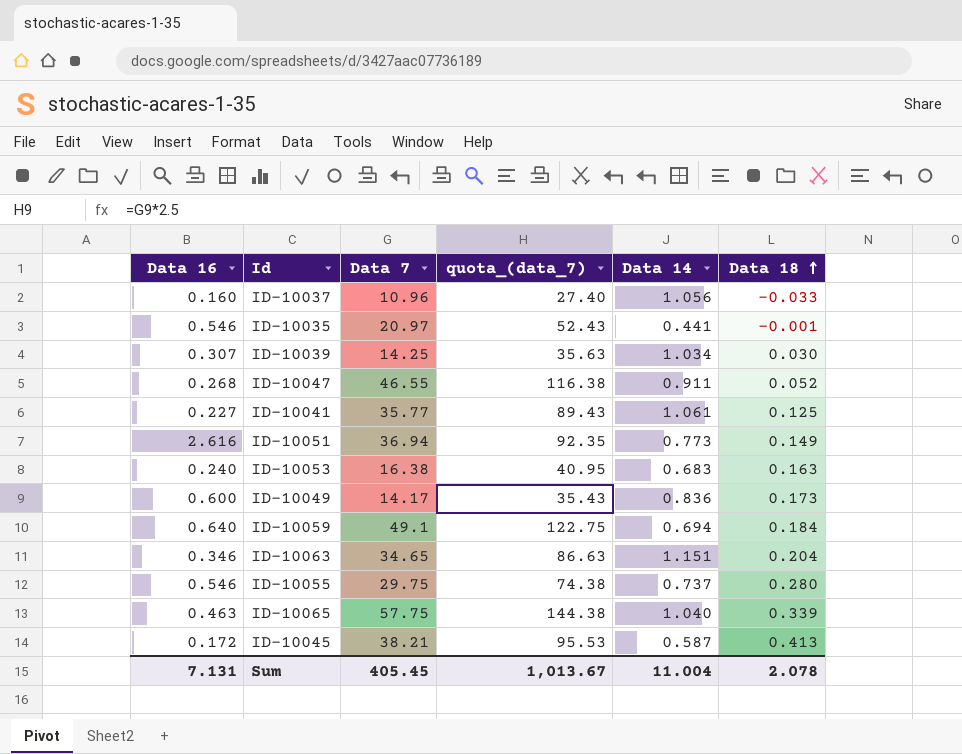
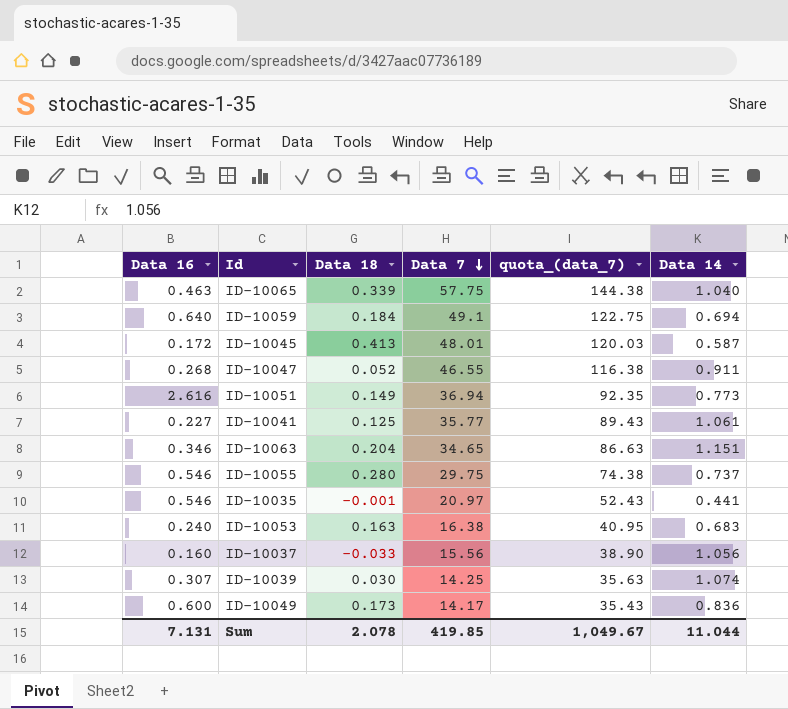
row order: Data 18 ascending -> Data 7 descending
column Data 18 | position: 6 -> 3
ID-10045 | Data 7: 38.21 -> 48.01
ID-10045 | quota_(data_7): 95.53 -> 120.03
ID-10037 | Data 7: 10.96 -> 15.56
ID-10037 | quota_(data_7): 27.40 -> 38.90
ID-10039 | Data 14: 1.034 -> 1.074
Sum | Data 7: 405.45 -> 419.85
Sum | quota_(data_7): 1,013.67 -> 1,049.67
Sum | Data 14: 11.004 -> 11.044

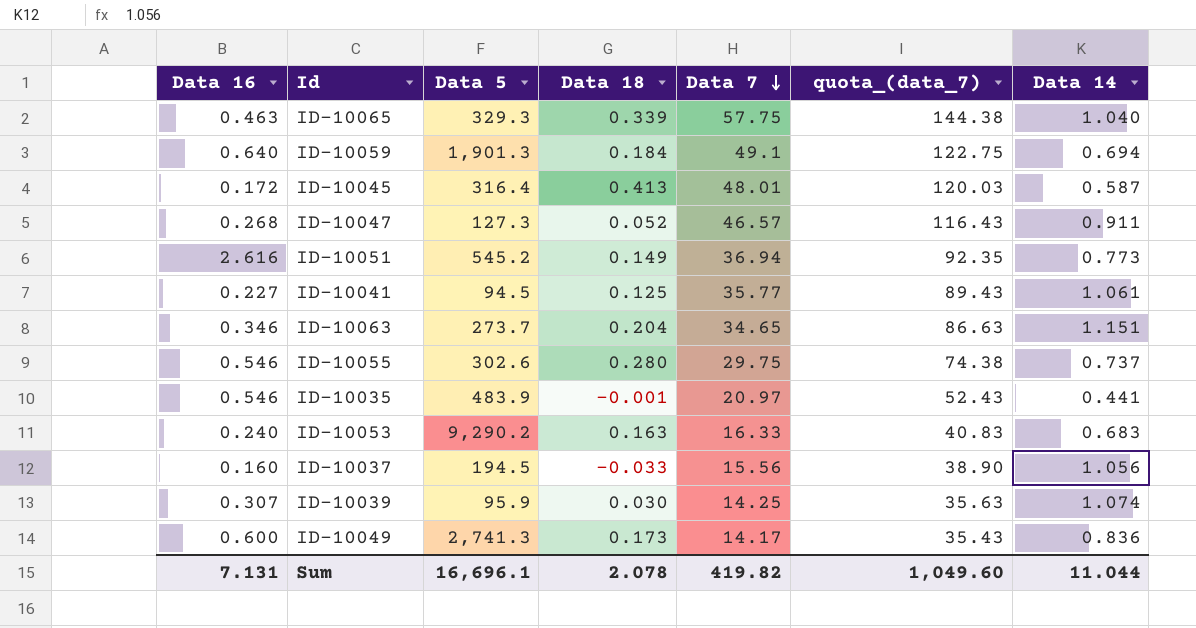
column Data 5 | position: none -> 3
ID-10047 | Data 7: 46.55 -> 46.57
ID-10047 | quota_(data_7): 116.38 -> 116.43
ID-10053 | Data 7: 16.38 -> 16.33
ID-10053 | quota_(data_7): 40.95 -> 40.83
Sum | Data 7: 419.85 -> 419.82
Sum | quota_(data_7): 1,049.67 -> 1,049.60

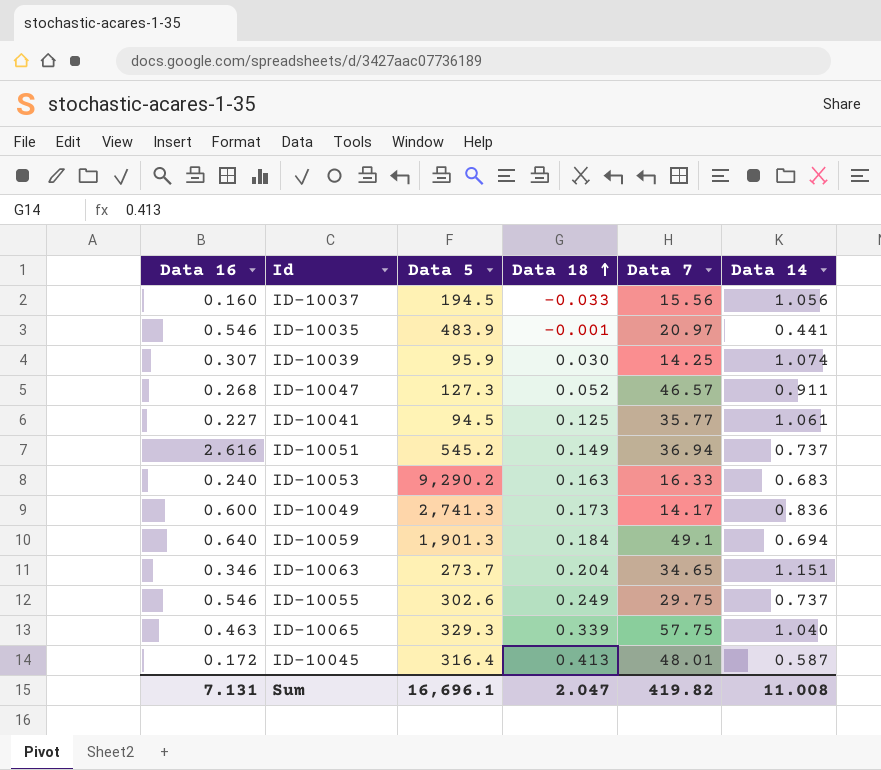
row order: Data 7 descending -> Data 18 ascending
column quota_(data_7) | formula: [Data 7] * 2.5 -> none
ID-10051 | Data 14: 0.773 -> 0.737
ID-10055 | Data 18: 0.280 -> 0.249
Sum | Data 18: 2.078 -> 2.047
Sum | Data 14: 11.044 -> 11.008

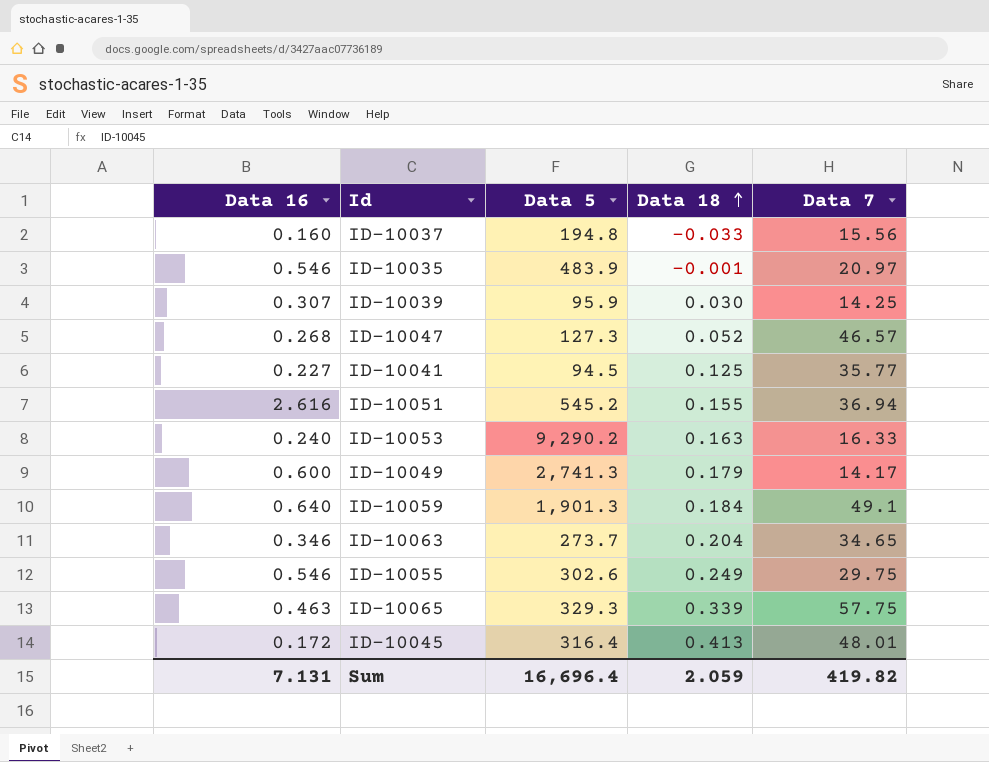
column Data 14 | position: 6 -> none
ID-10037 | Data 5: 194.5 -> 194.8
ID-10051 | Data 18: 0.149 -> 0.155
ID-10049 | Data 18: 0.173 -> 0.179
Sum | Data 5: 16,696.1 -> 16,696.4
Sum | Data 18: 2.047 -> 2.059

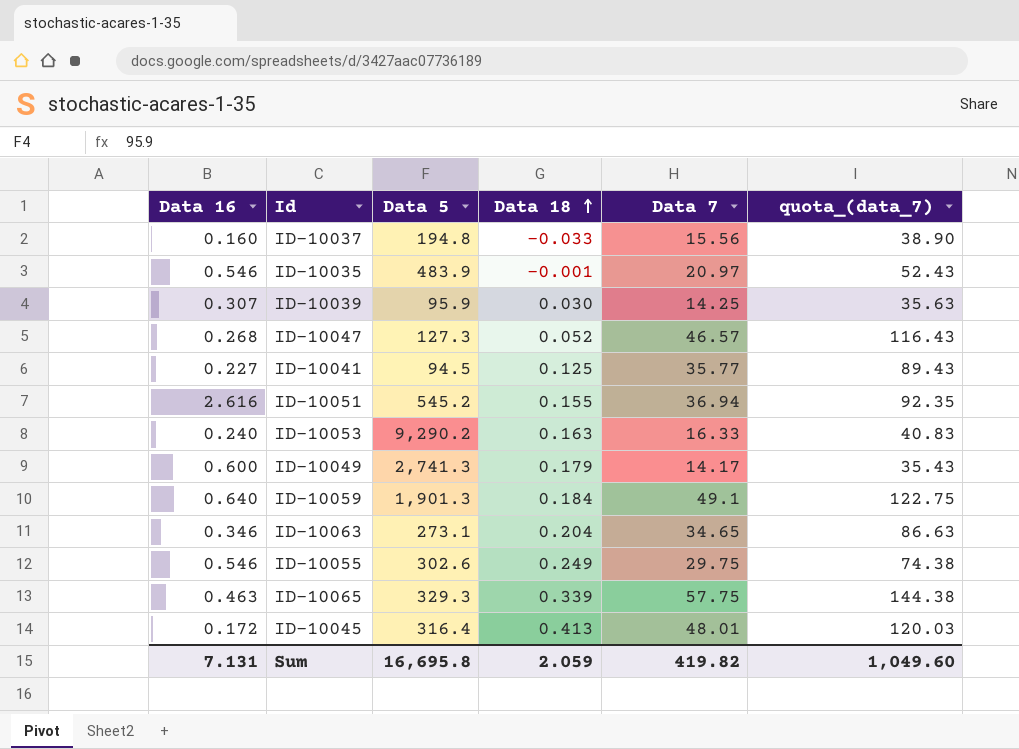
column quota_(data_7) | formula: none -> [Data 7] * 2.5
ID-10063 | Data 5: 273.7 -> 273.1
Sum | Data 5: 16,696.4 -> 16,695.8

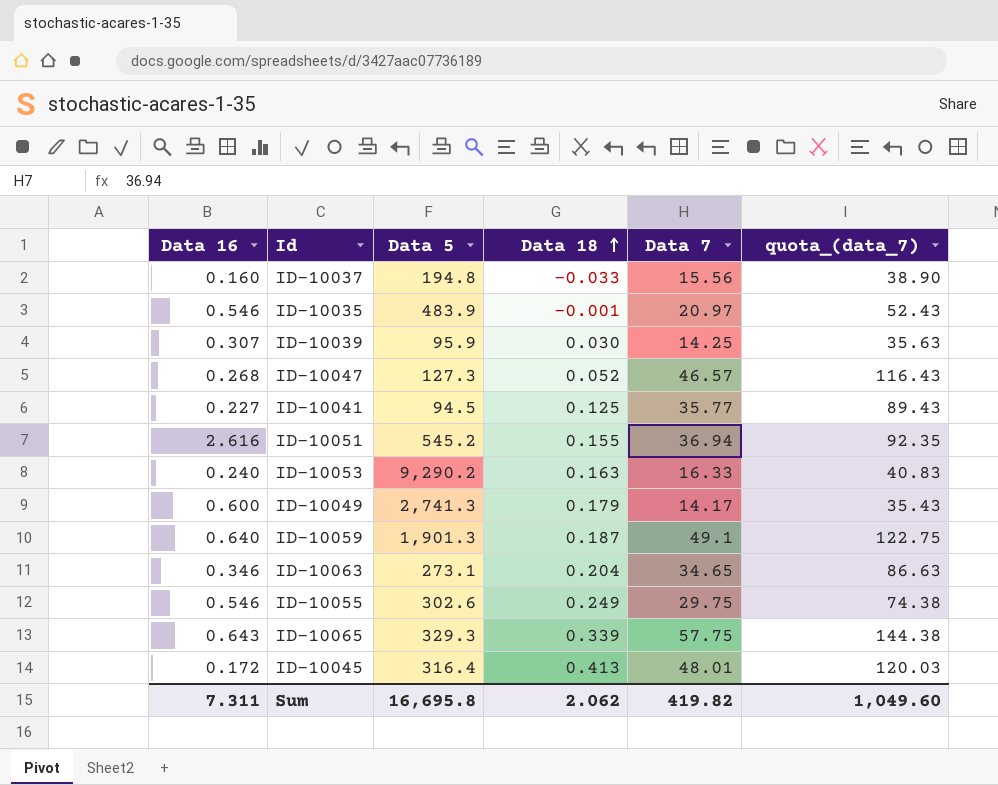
ID-10059 | Data 18: 0.184 -> 0.187
ID-10065 | Data 16: 0.463 -> 0.643
Sum | Data 16: 7.131 -> 7.311
Sum | Data 18: 2.059 -> 2.062

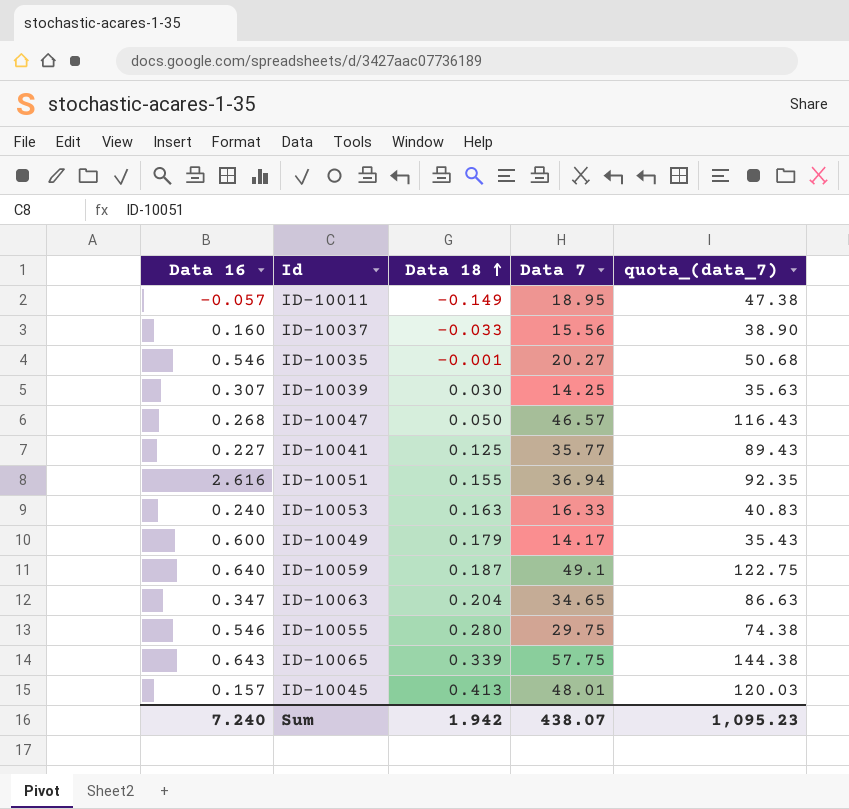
column Data 5 | position: 3 -> none
row ID-10011: none -> -0.057 | -0.149 | 18.95 | 47.38
ID-10035 | Data 7: 20.97 -> 20.27
ID-10035 | quota_(data_7): 52.43 -> 50.68
ID-10047 | Data 18: 0.052 -> 0.050
ID-10063 | Data 16: 0.346 -> 0.347
ID-10055 | Data 18: 0.249 -> 0.280
ID-10045 | Data 16: 0.172 -> 0.157
Sum | Data 16: 7.311 -> 7.240
Sum | Data 18: 2.062 -> 1.942
Sum | Data 7: 419.82 -> 438.07
Sum | quota_(data_7): 1,049.60 -> 1,095.23

